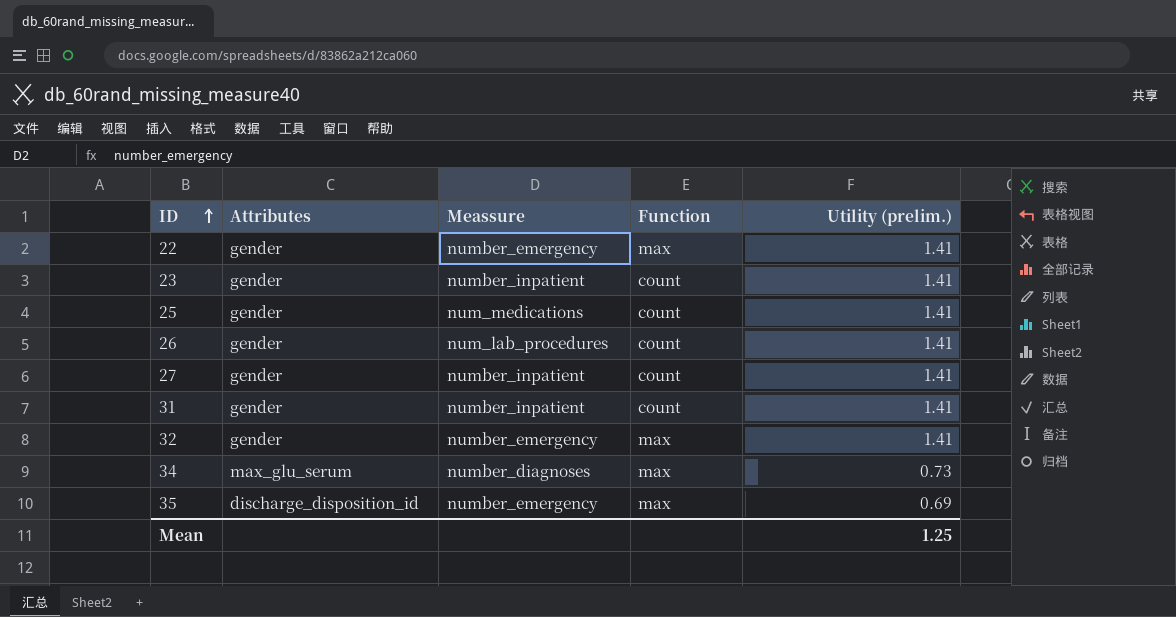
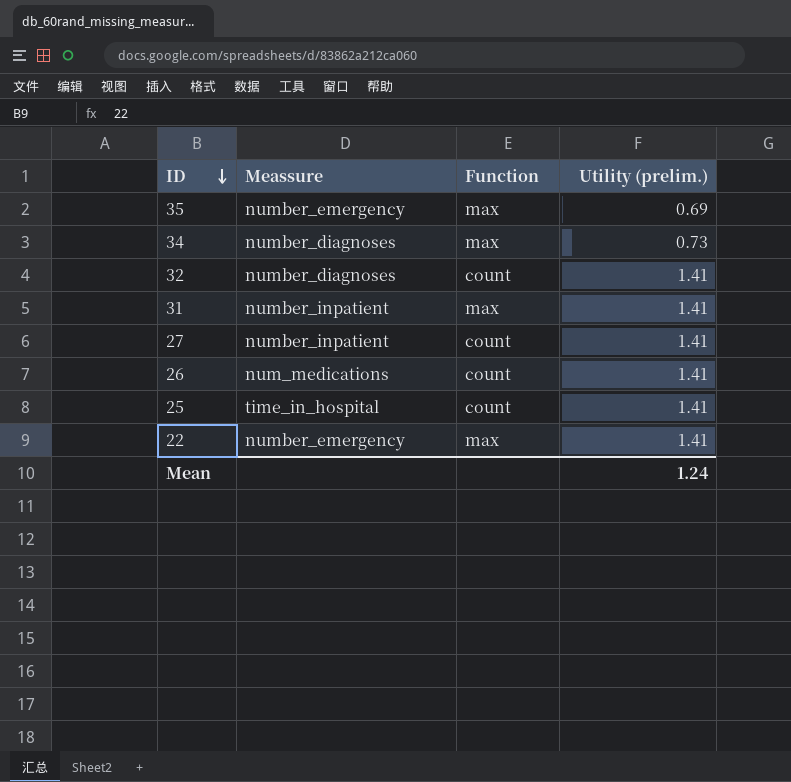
row order: ID ascending -> ID descending
column Attributes | position: 2 -> none
row 23: gender | number_inpatient | count | 1.41 -> none
32 | Meassure: number_emergency -> number_diagnoses
32 | Function: max -> count
31 | Function: count -> max
26 | Meassure: num_lab_procedures -> num_medications
25 | Meassure: num_medications -> time_in_hospital
Mean | Utility (prelim.): 1.25 -> 1.24

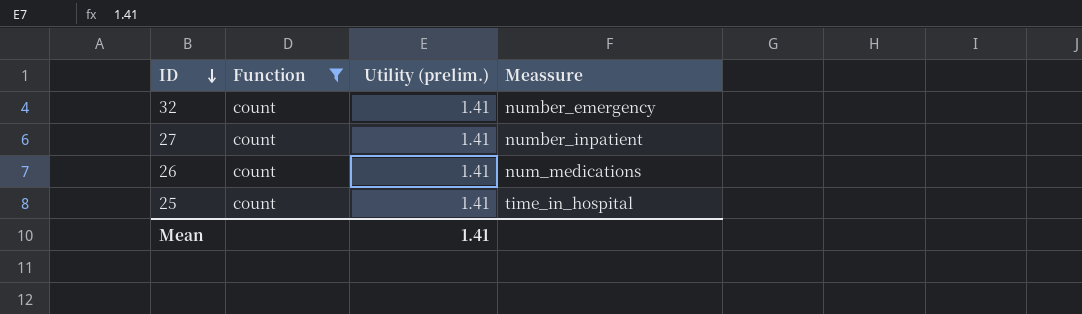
filter: none -> Function = count
column Meassure | position: 2 -> 4
32 | Meassure: number_diagnoses -> number_emergency
Mean | Utility (prelim.): 1.24 -> 1.41

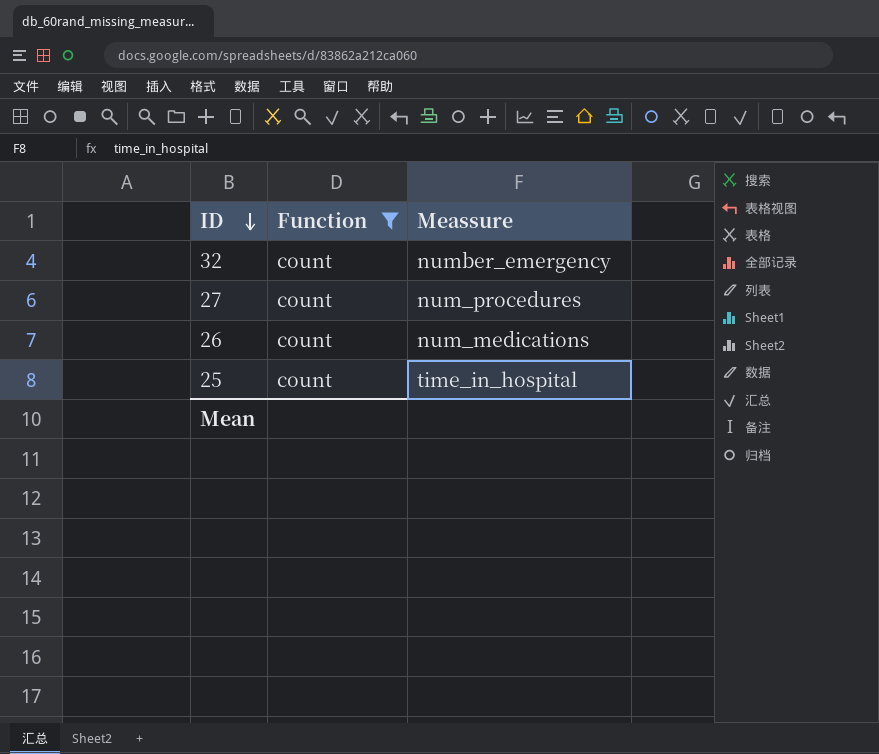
column Utility (prelim.) | position: 3 -> none
27 | Meassure: number_inpatient -> num_procedures

